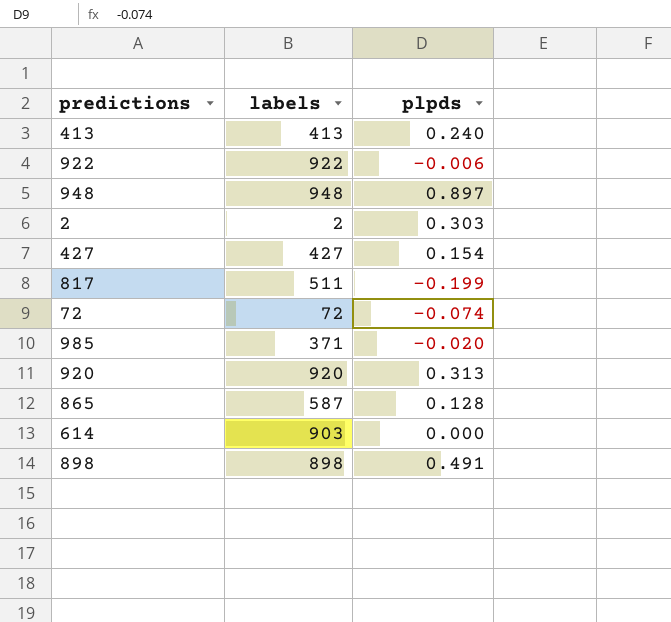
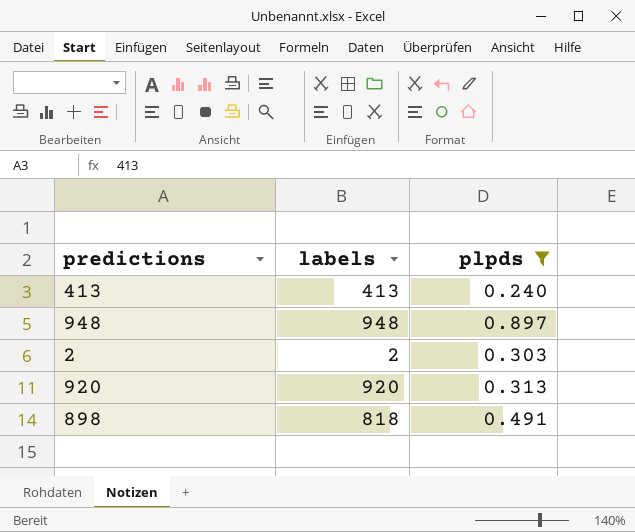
filter: none -> plpds >= 0.240
898 | labels: 898 -> 818

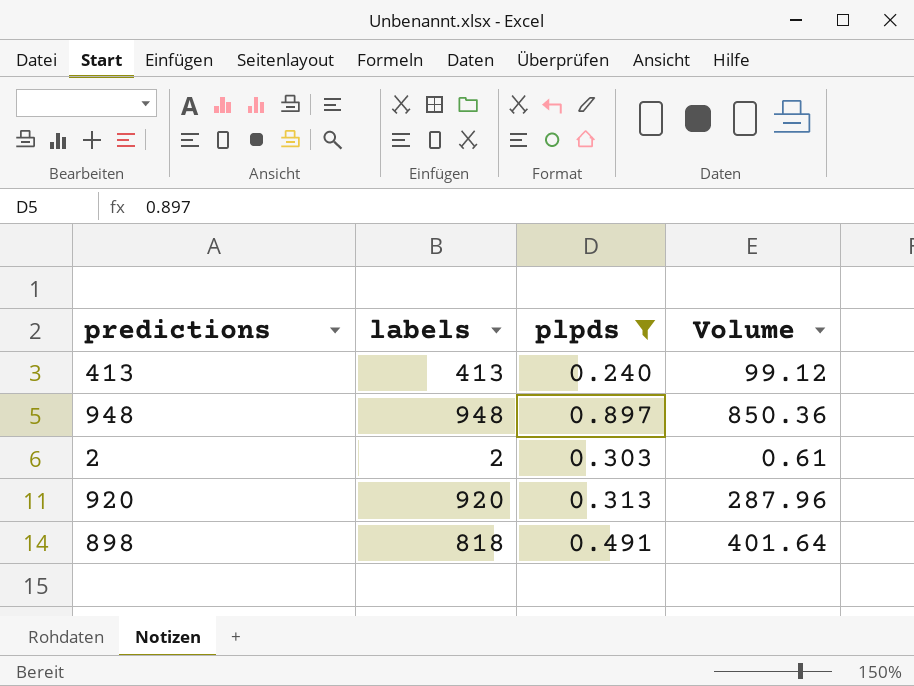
column Volume | formula: none -> [labels] * [plpds]

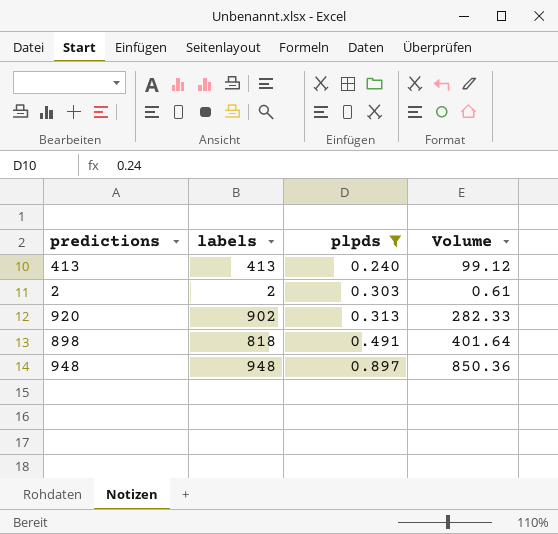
row order: none -> plpds ascending
920 | labels: 920 -> 902
920 | Volume: 287.96 -> 282.33

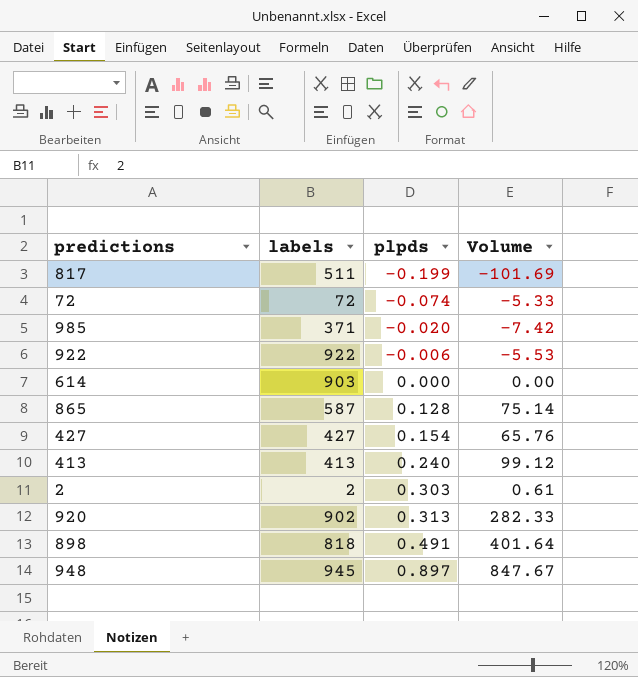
filter: plpds >= 0.240 -> none
948 | labels: 948 -> 945
948 | Volume: 850.36 -> 847.67

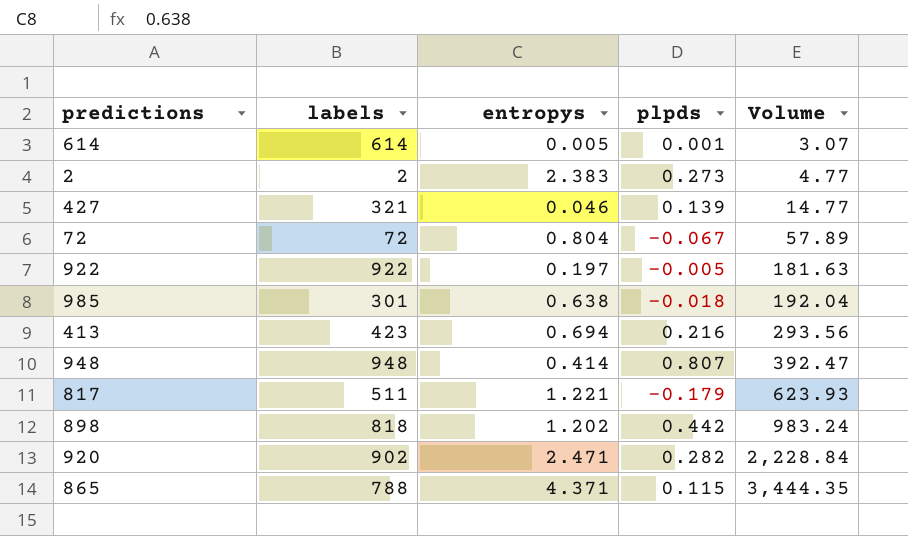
row order: plpds ascending -> Volume ascending
column entropys | position: none -> 3
column Volume | formula: [labels] * [plpds] -> [labels] * [entropys]
614 | labels: 903 -> 614
614 | plpds: 0.000 -> 0.001
2 | plpds: 0.303 -> 0.273
427 | labels: 427 -> 321
427 | plpds: 0.154 -> 0.139
72 | plpds: -0.074 -> -0.067
922 | plpds: -0.006 -> -0.005
985 | labels: 371 -> 301
985 | plpds: -0.020 -> -0.018
413 | labels: 413 -> 423
413 | plpds: 0.240 -> 0.216
948 | labels: 945 -> 948
948 | plpds: 0.897 -> 0.807
817 | plpds: -0.199 -> -0.179
898 | plpds: 0.491 -> 0.442
920 | plpds: 0.313 -> 0.282
865 | labels: 587 -> 788
865 | plpds: 0.128 -> 0.115

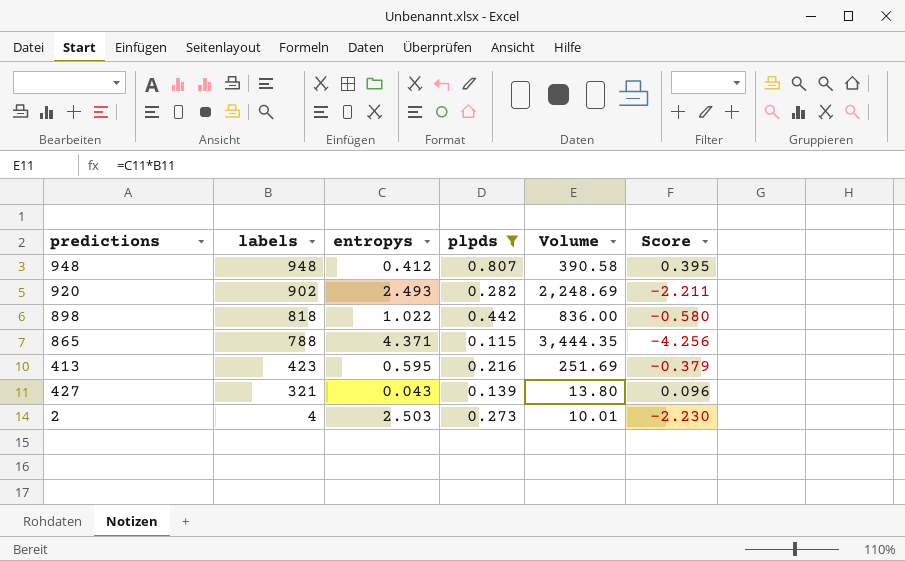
filter: none -> plpds >= 0.115
row order: Volume ascending -> labels descending
column Score | formula: none -> [plpds] - [entropys]
948 | entropys: 0.414 -> 0.412
948 | Volume: 392.47 -> 390.58
920 | entropys: 2.471 -> 2.493
920 | Volume: 2,228.84 -> 2,248.69
898 | entropys: 1.202 -> 1.022
898 | Volume: 983.24 -> 836.00
413 | entropys: 0.694 -> 0.595
413 | Volume: 293.56 -> 251.69
427 | entropys: 0.046 -> 0.043
427 | Volume: 14.77 -> 13.80
2 | labels: 2 -> 4
2 | entropys: 2.383 -> 2.503
2 | Volume: 4.77 -> 10.01

